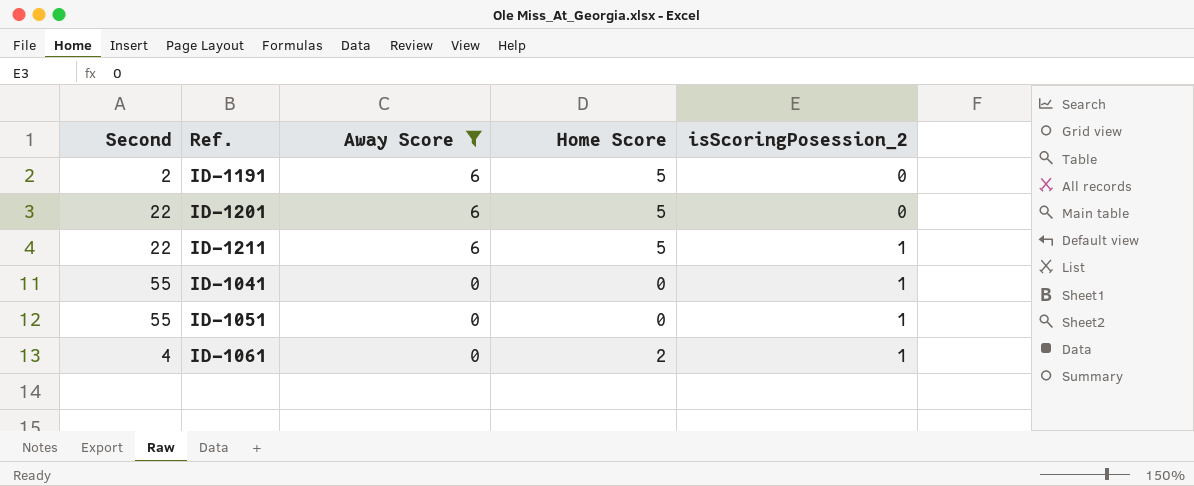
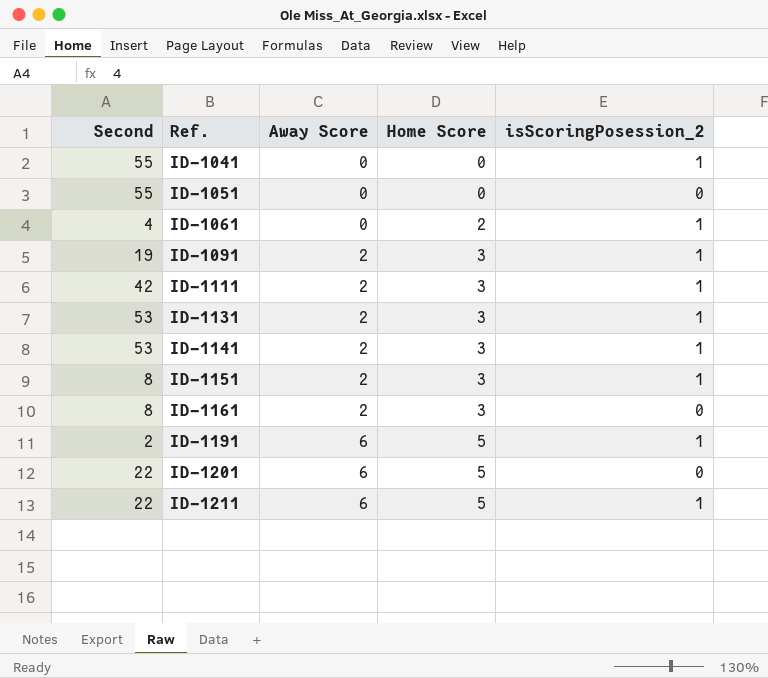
filter: Away Score != 2 -> none
row order: Away Score descending -> Ref. ascending
ID-1051 | isScoringPosession_2: 1 -> 0
ID-1191 | isScoringPosession_2: 0 -> 1

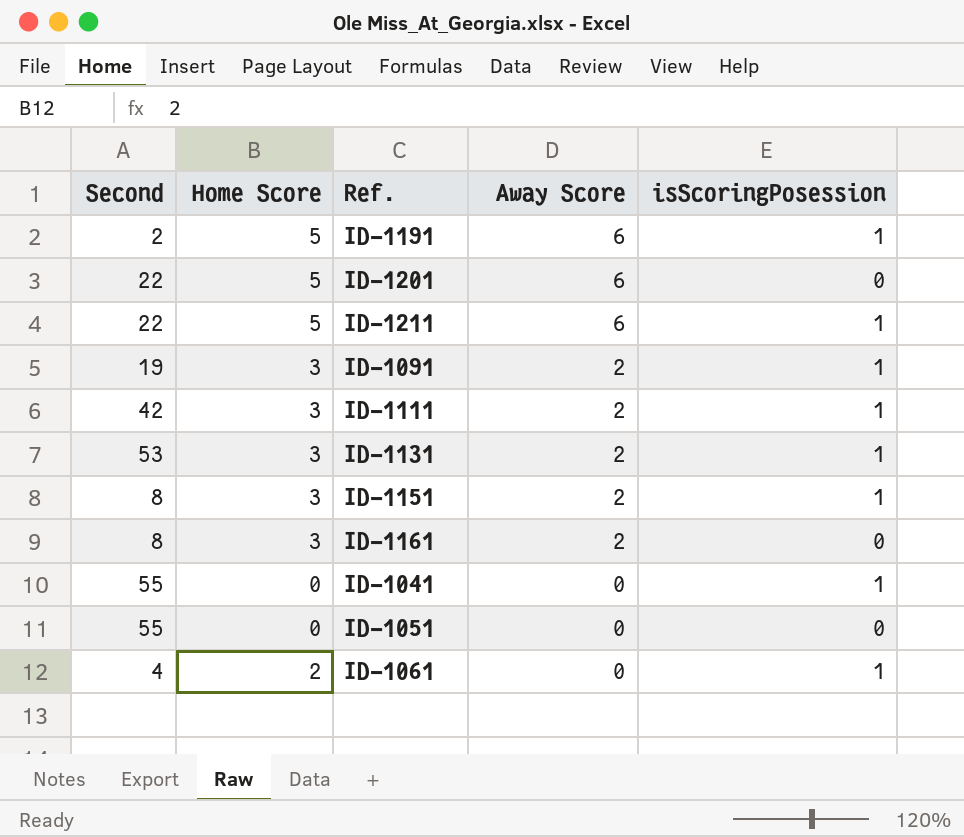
row order: Ref. ascending -> Away Score descending
column Home Score | position: 4 -> 2
column name: isScoringPosession_2 -> isScoringPosession
row ID-1141: 53 | 2 | 3 | 1 -> none

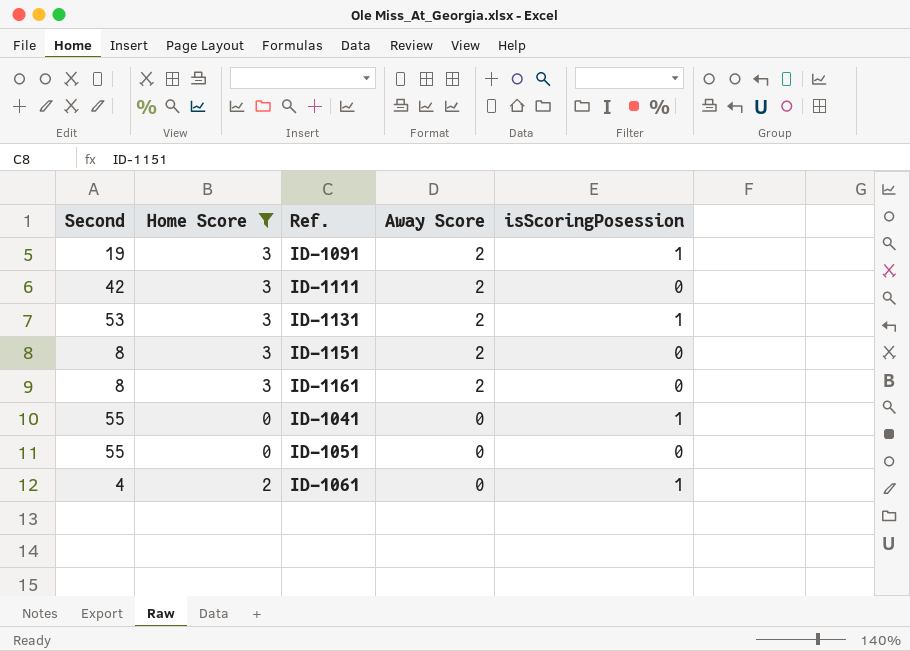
filter: none -> Home Score != 5
ID-1111 | isScoringPosession: 1 -> 0
ID-1151 | isScoringPosession: 1 -> 0

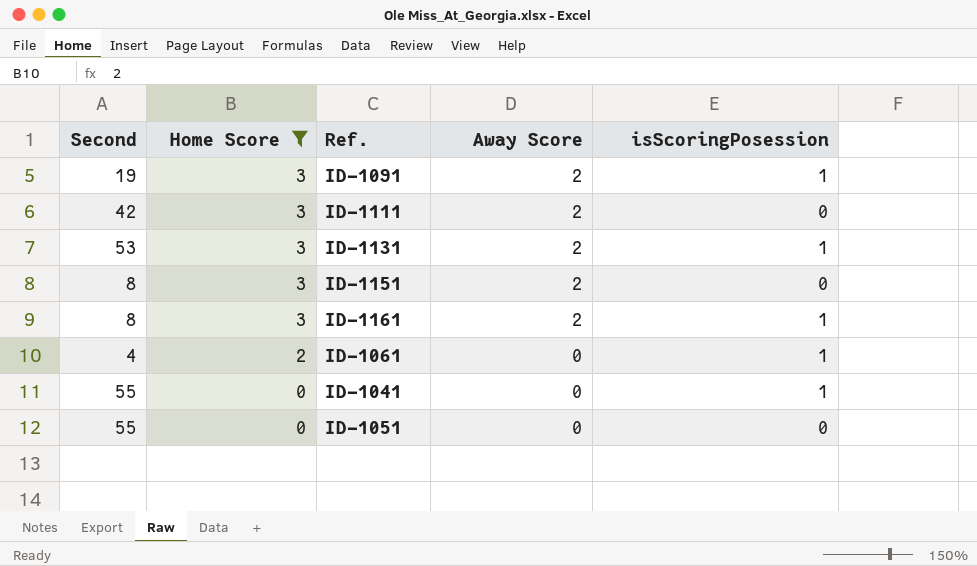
row order: Away Score descending -> Home Score descending
ID-1161 | isScoringPosession: 0 -> 1

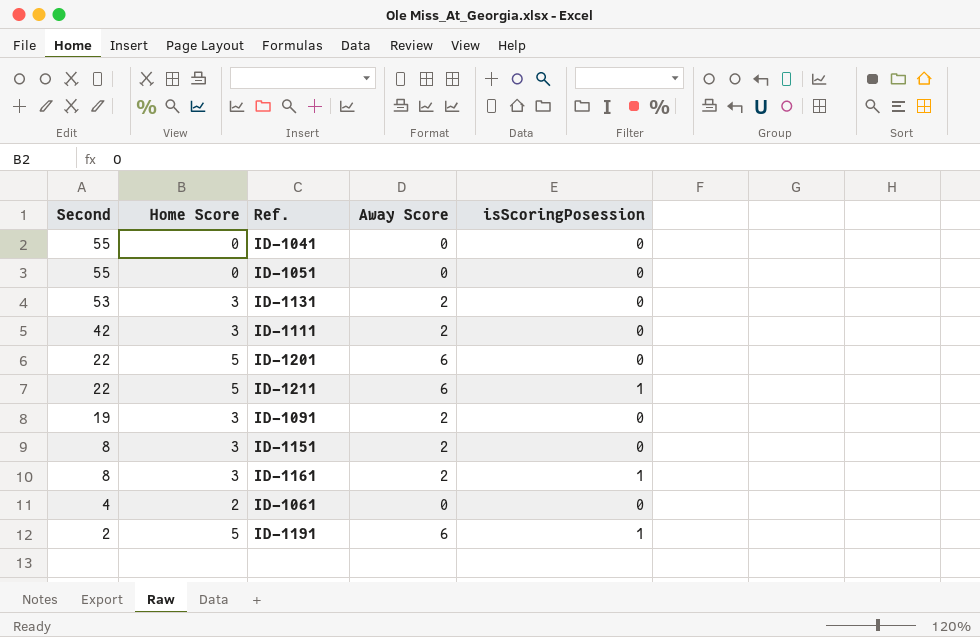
filter: Home Score != 5 -> none
row order: Home Score descending -> Second descending
ID-1041 | isScoringPosession: 1 -> 0
ID-1131 | isScoringPosession: 1 -> 0
ID-1091 | isScoringPosession: 1 -> 0
ID-1061 | isScoringPosession: 1 -> 0

